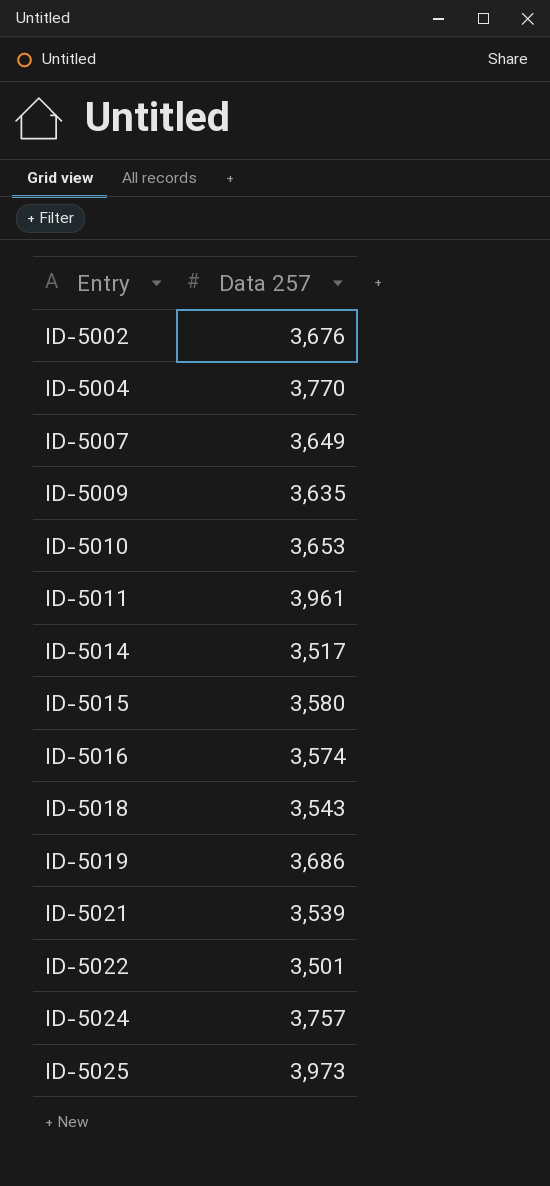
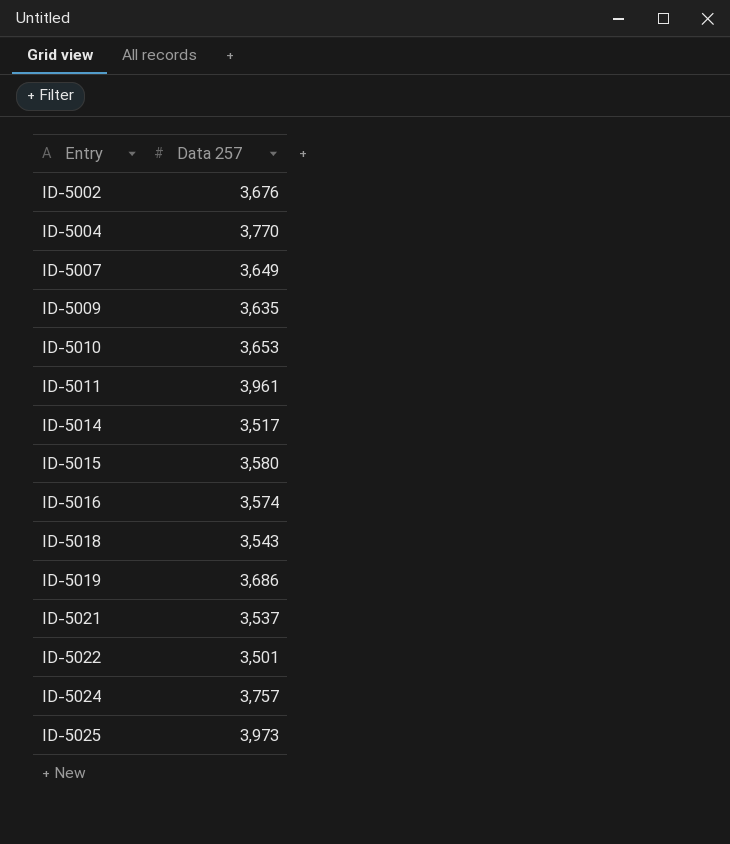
ID-5021 | Data 257: 3,539 -> 3,537

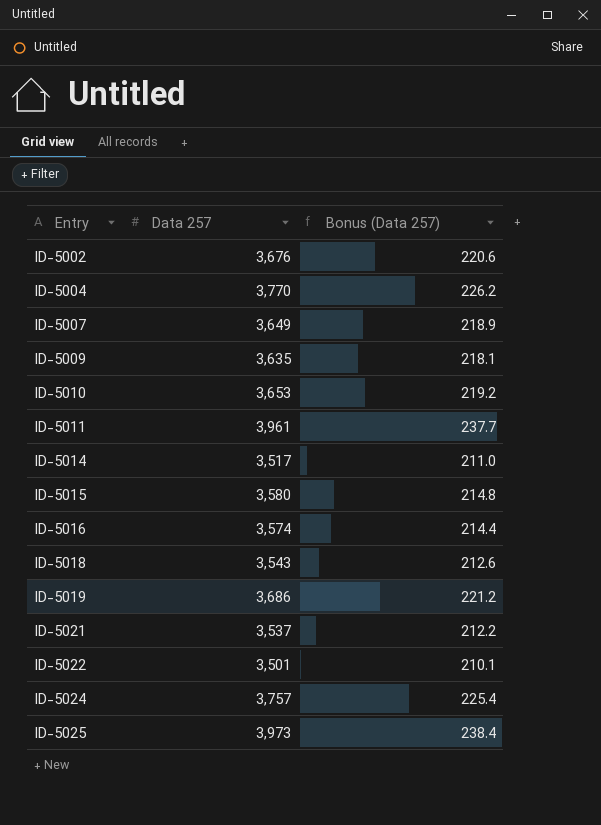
column Bonus (Data 257) | formula: none -> [Data 257] * 0.06

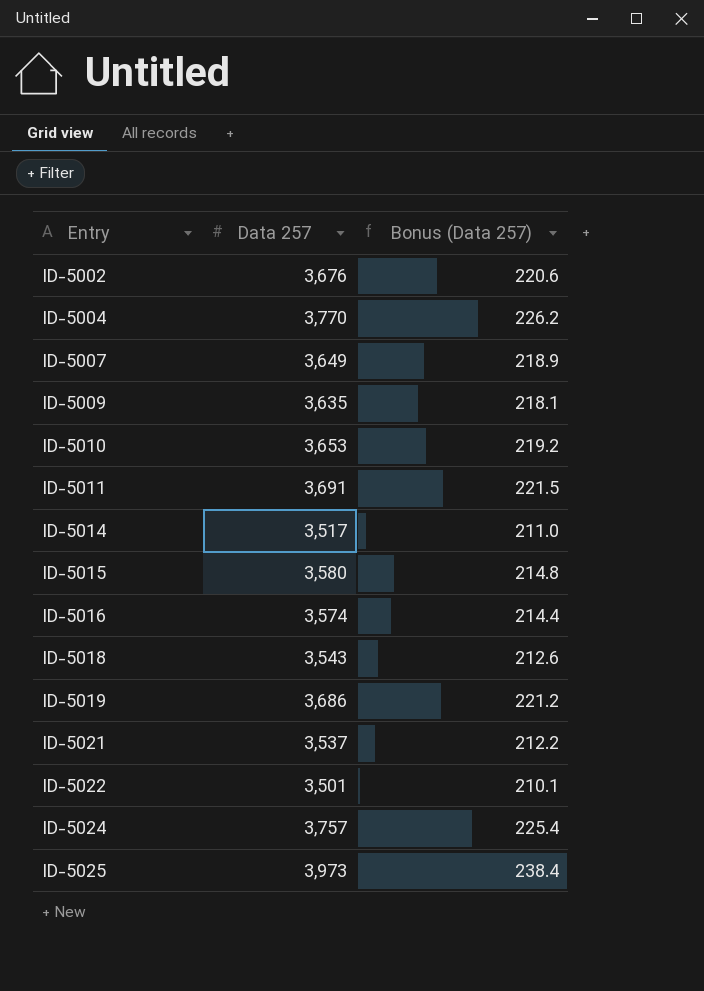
ID-5011 | Data 257: 3,961 -> 3,691
ID-5011 | Bonus (Data 257): 237.7 -> 221.5

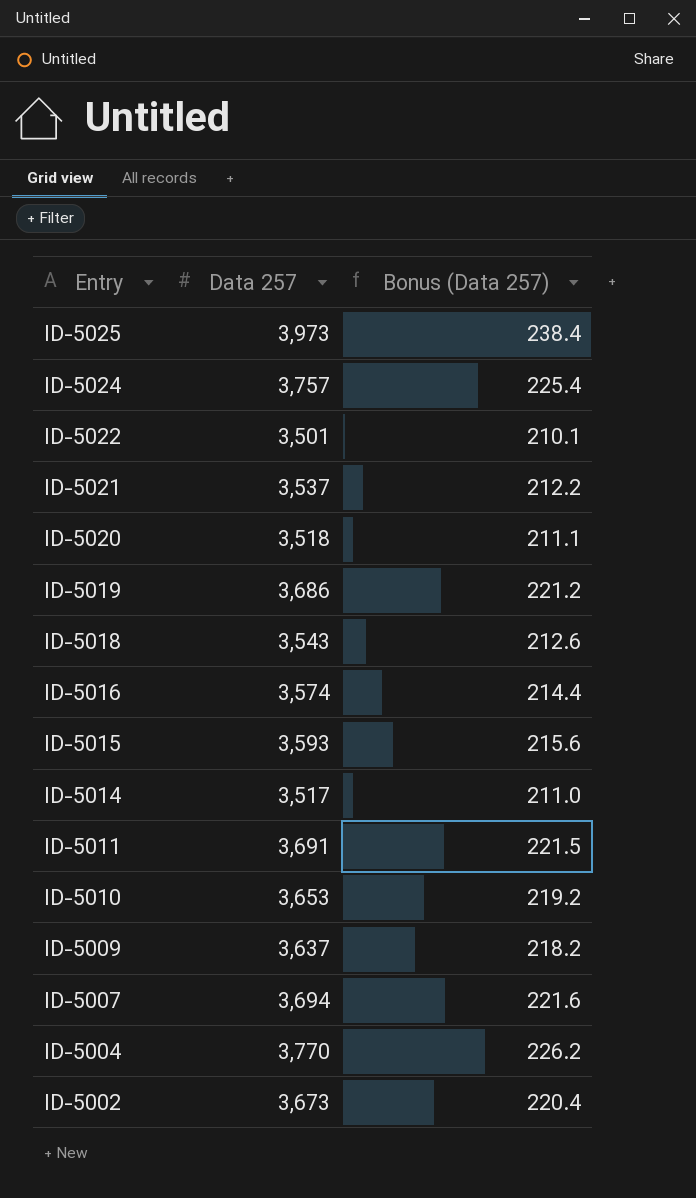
row order: Entry ascending -> Entry descending
row ID-5020: none -> 3,518 | 211.1
ID-5015 | Data 257: 3,580 -> 3,593
ID-5015 | Bonus (Data 257): 214.8 -> 215.6
ID-5009 | Data 257: 3,635 -> 3,637
ID-5009 | Bonus (Data 257): 218.1 -> 218.2
ID-5007 | Data 257: 3,649 -> 3,694
ID-5007 | Bonus (Data 257): 218.9 -> 221.6
ID-5002 | Data 257: 3,676 -> 3,673
ID-5002 | Bonus (Data 257): 220.6 -> 220.4

